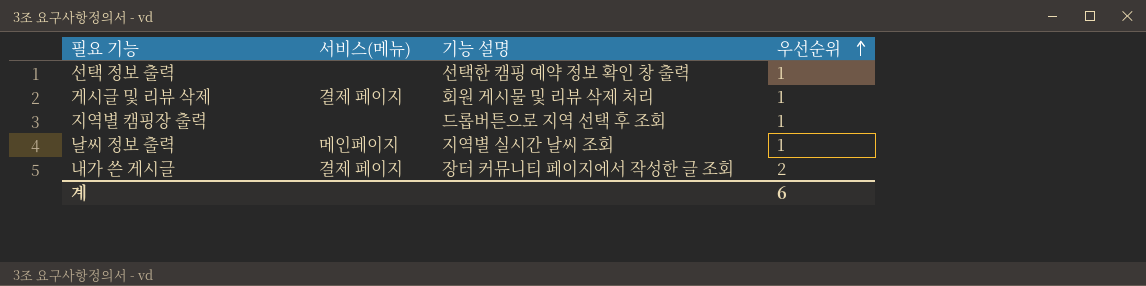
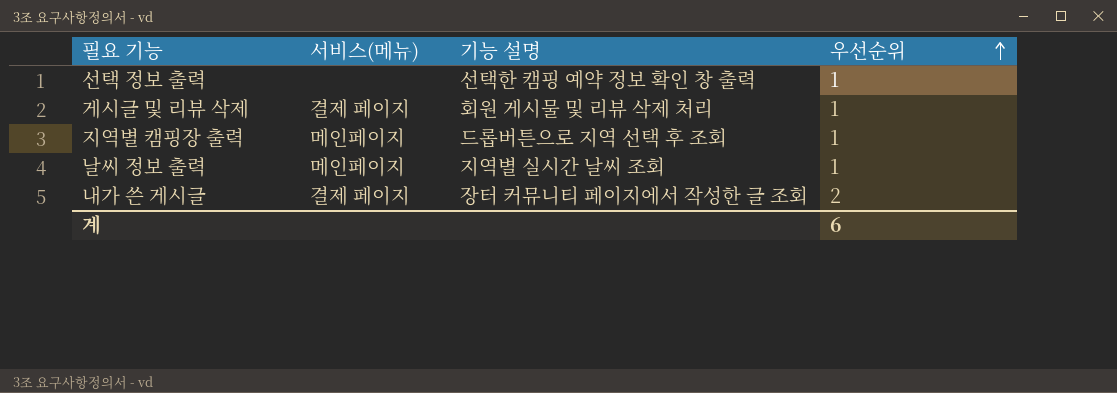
지역별 캠핑장 출력 | 서비스(메뉴): none -> 메인페이지

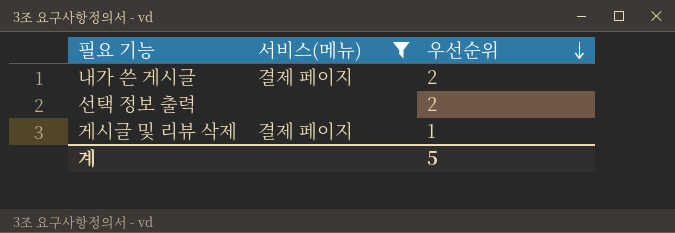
filter: none -> 서비스(메뉴) != 메인페이지
row order: 우선순위 ascending -> 우선순위 descending
column 기능 설명 | position: 3 -> none
선택 정보 출력 | 우선순위: 1 -> 2
계 | 우선순위: 6 -> 5

